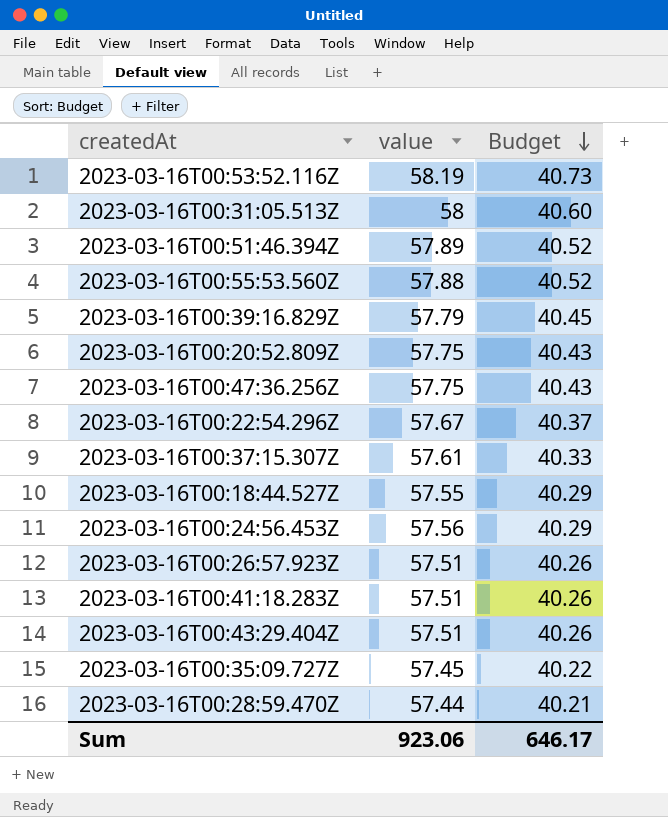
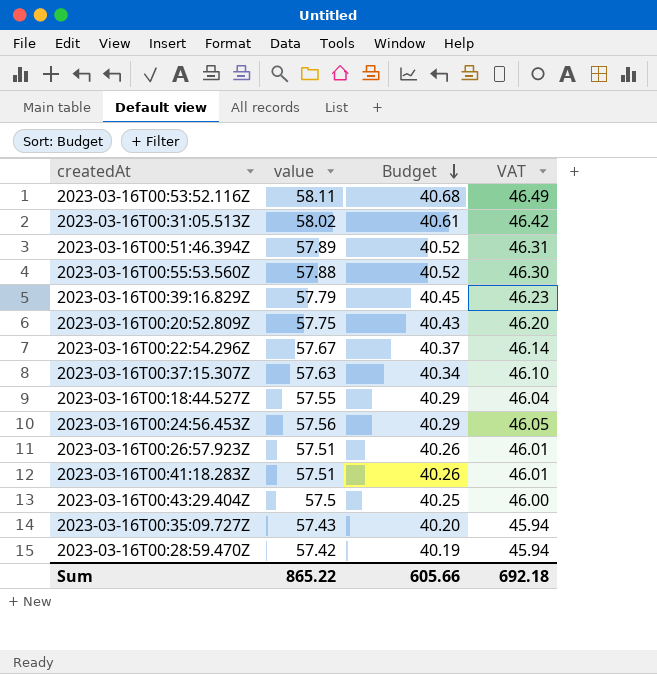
column VAT | formula: none -> [value] * 0.8
row 2023-03-16T00:47:36.256Z: 57.75 | 40.43 -> none
2023-03-16T00:53:52.116Z | value: 58.19 -> 58.11
2023-03-16T00:53:52.116Z | Budget: 40.73 -> 40.68
2023-03-16T00:31:05.513Z | value: 58 -> 58.02
2023-03-16T00:31:05.513Z | Budget: 40.60 -> 40.61
2023-03-16T00:37:15.307Z | value: 57.61 -> 57.63
2023-03-16T00:37:15.307Z | Budget: 40.33 -> 40.34
2023-03-16T00:43:29.404Z | value: 57.51 -> 57.5
2023-03-16T00:43:29.404Z | Budget: 40.26 -> 40.25
2023-03-16T00:35:09.727Z | value: 57.45 -> 57.43
2023-03-16T00:35:09.727Z | Budget: 40.22 -> 40.20
2023-03-16T00:28:59.470Z | value: 57.44 -> 57.42
2023-03-16T00:28:59.470Z | Budget: 40.21 -> 40.19
Sum | value: 923.06 -> 865.22
Sum | Budget: 646.17 -> 605.66

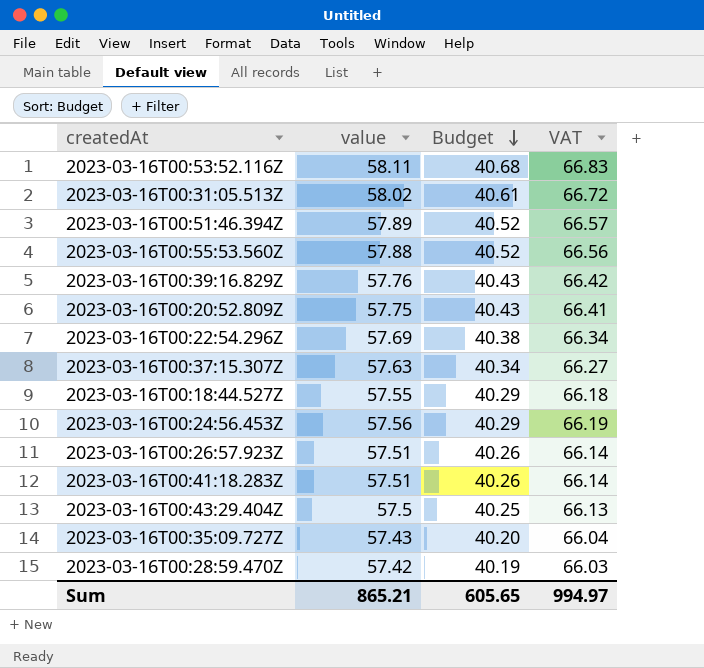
column VAT | formula: [value] * 0.8 -> [value] * 1.15
2023-03-16T00:39:16.829Z | value: 57.79 -> 57.76
2023-03-16T00:39:16.829Z | Budget: 40.45 -> 40.43
2023-03-16T00:22:54.296Z | value: 57.67 -> 57.69
2023-03-16T00:22:54.296Z | Budget: 40.37 -> 40.38
Sum | value: 865.22 -> 865.21
Sum | Budget: 605.66 -> 605.65
Sum | VAT: 692.18 -> 994.97

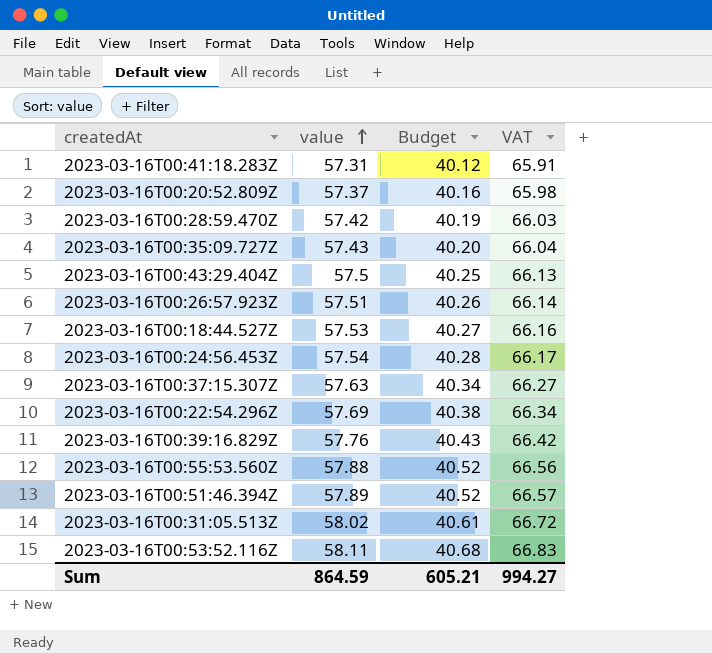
row order: Budget descending -> value ascending
2023-03-16T00:41:18.283Z | value: 57.51 -> 57.31
2023-03-16T00:41:18.283Z | Budget: 40.26 -> 40.12
2023-03-16T00:41:18.283Z | VAT: 66.14 -> 65.91
2023-03-16T00:20:52.809Z | value: 57.75 -> 57.37
2023-03-16T00:20:52.809Z | Budget: 40.43 -> 40.16
2023-03-16T00:20:52.809Z | VAT: 66.41 -> 65.98
2023-03-16T00:18:44.527Z | value: 57.55 -> 57.53
2023-03-16T00:18:44.527Z | Budget: 40.29 -> 40.27
2023-03-16T00:18:44.527Z | VAT: 66.18 -> 66.16
2023-03-16T00:24:56.453Z | value: 57.56 -> 57.54
2023-03-16T00:24:56.453Z | Budget: 40.29 -> 40.28
2023-03-16T00:24:56.453Z | VAT: 66.19 -> 66.17
Sum | value: 865.21 -> 864.59
Sum | Budget: 605.65 -> 605.21
Sum | VAT: 994.97 -> 994.27

